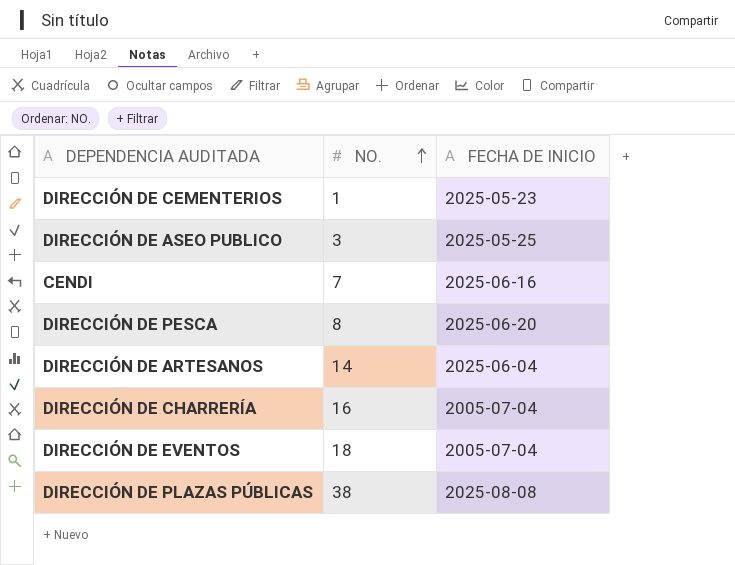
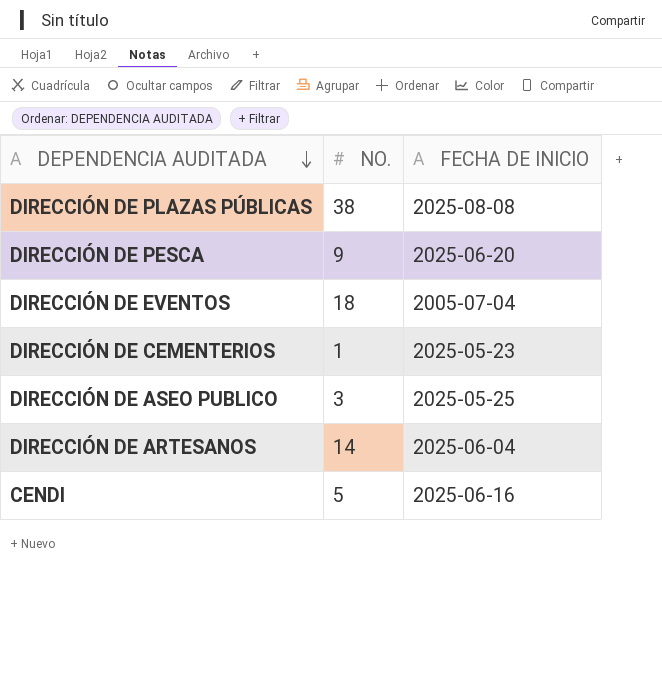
row order: NO. ascending -> DEPENDENCIA AUDITADA descending
row DIRECCIÓN DE CHARRERÍA: 16 | 2005-07-04 -> none
DIRECCIÓN DE PESCA | NO.: 8 -> 9
CENDI | NO.: 7 -> 5

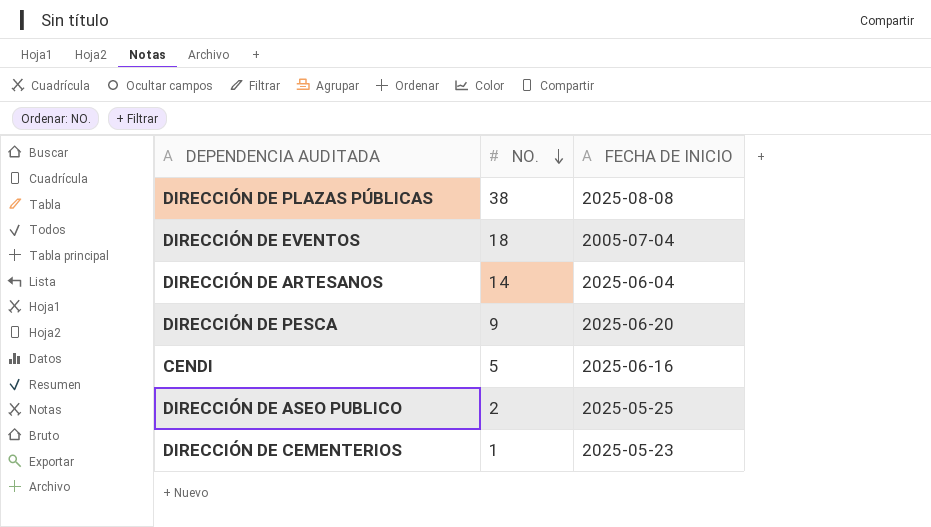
row order: DEPENDENCIA AUDITADA descending -> NO. descending
DIRECCIÓN DE ASEO PUBLICO | NO.: 3 -> 2

